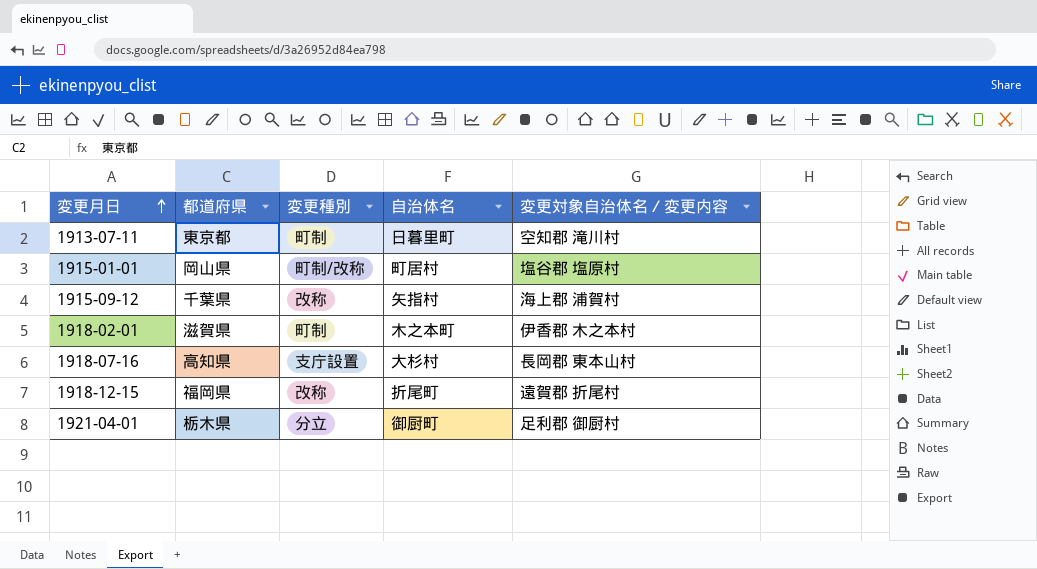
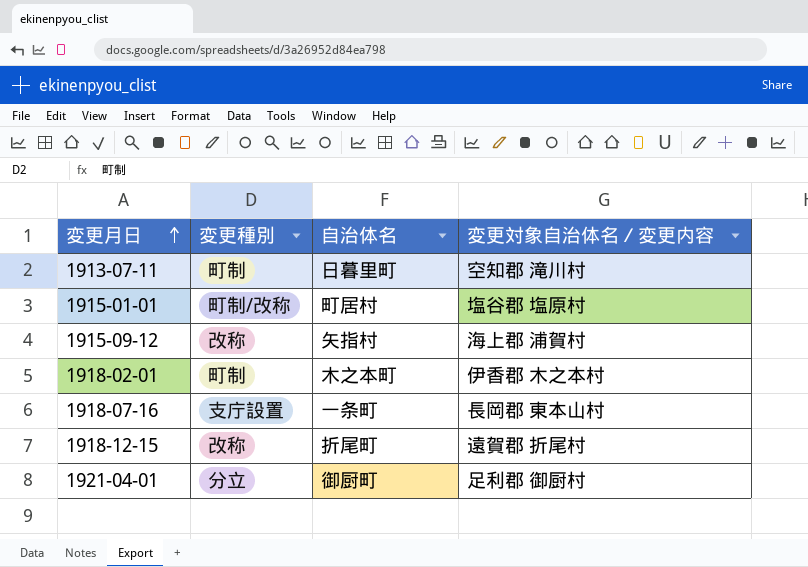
column 都道府県 | position: 2 -> none
1918-07-16 | 自治体名: 大杉村 -> 一条町

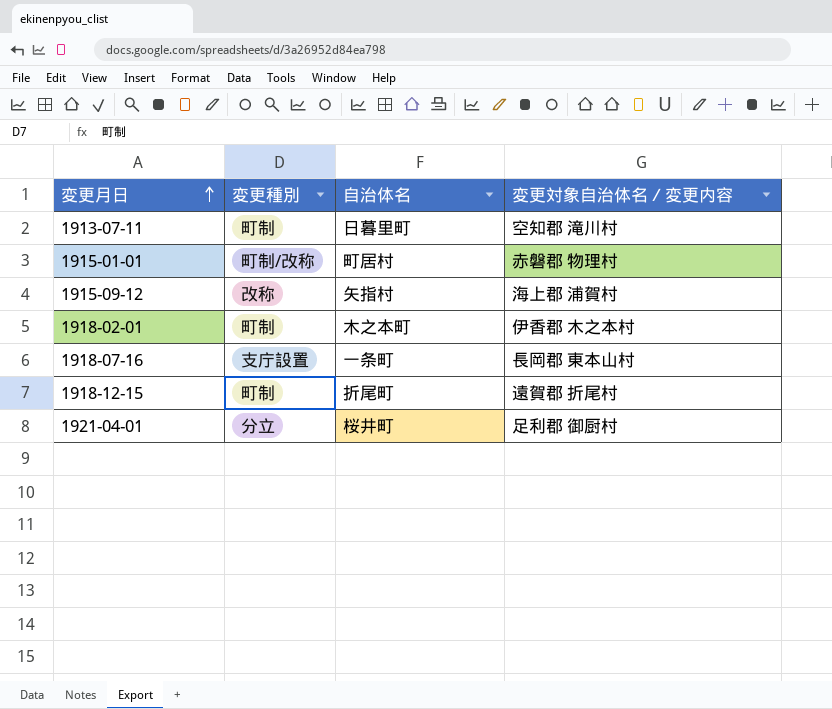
1915-01-01 | 変更対象自治体名／変更内容: 塩谷郡 塩原村 -> 赤磐郡 物理村
1918-12-15 | 変更種別: 改称 -> 町制
1921-04-01 | 自治体名: 御厨町 -> 桜井町

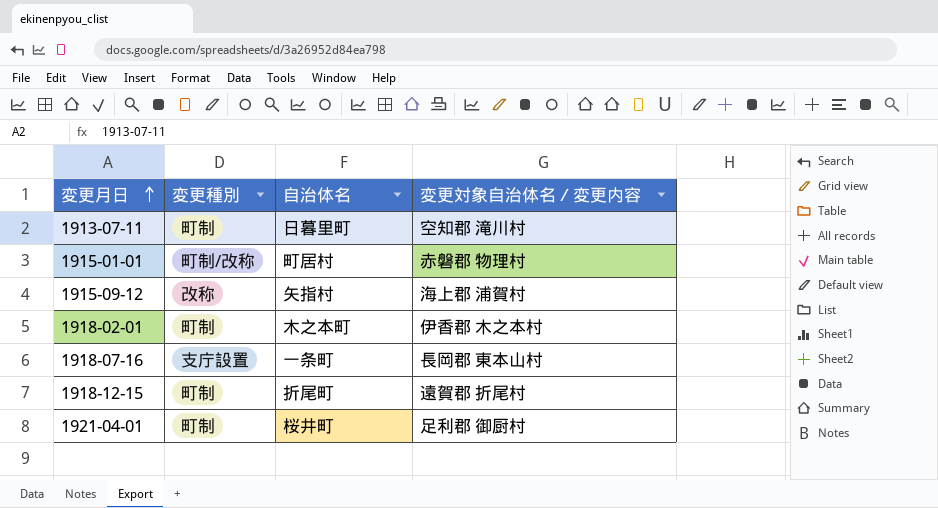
1921-04-01 | 変更種別: 分立 -> 町制

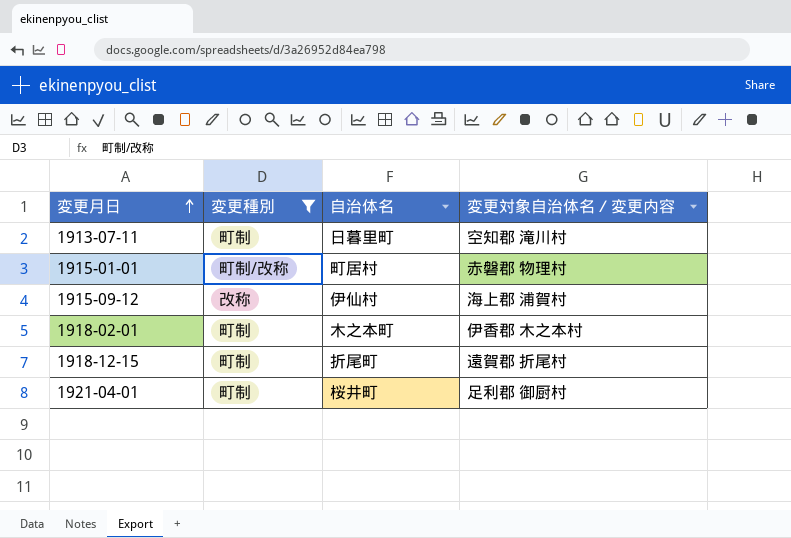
filter: none -> 変更種別 != 支庁設置
1915-09-12 | 自治体名: 矢指村 -> 伊仙村

